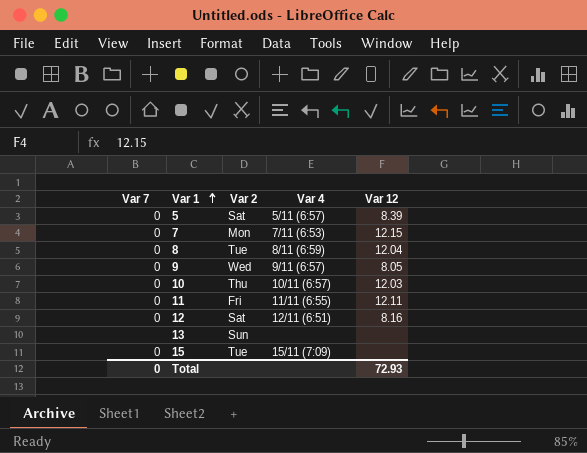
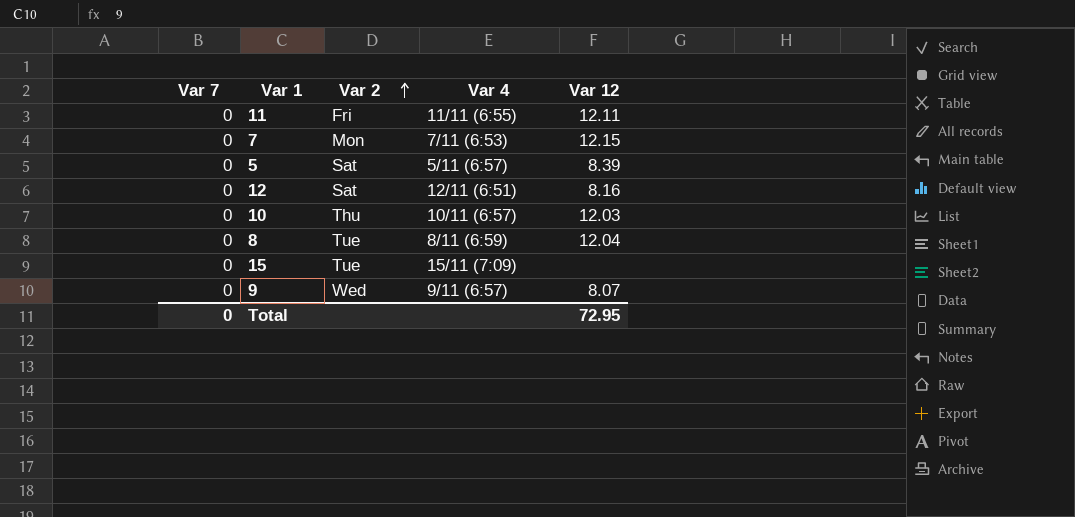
row order: Var 1 ascending -> Var 2 ascending
row 13: none | Sun | none | none -> none
9 | Var 12: 8.05 -> 8.07
Total | Var 12: 72.93 -> 72.95

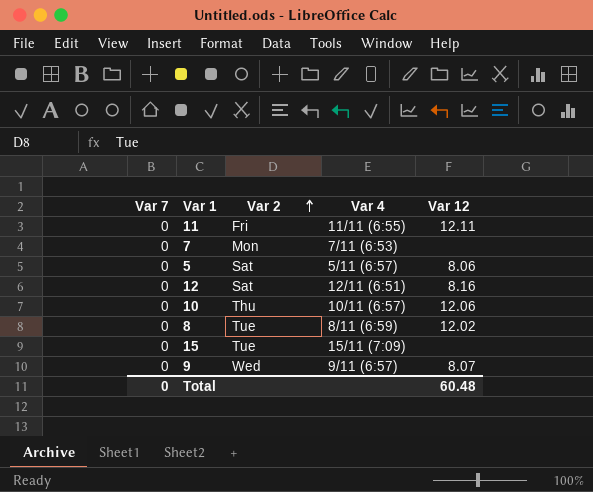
7 | Var 12: 12.15 -> none
5 | Var 12: 8.39 -> 8.06
10 | Var 12: 12.03 -> 12.06
8 | Var 12: 12.04 -> 12.02
Total | Var 12: 72.95 -> 60.48

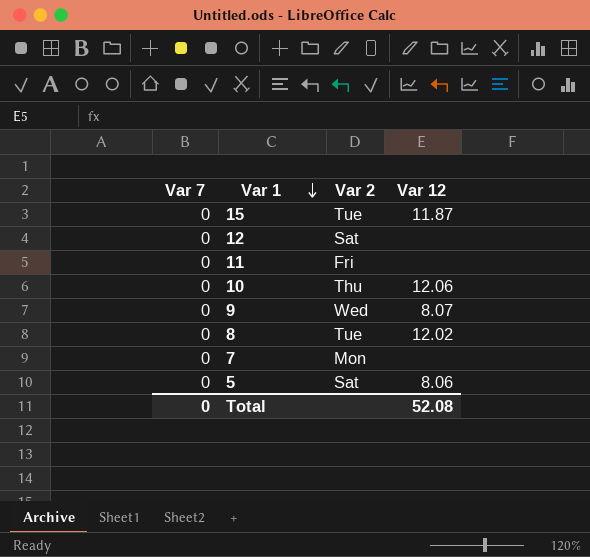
row order: Var 2 ascending -> Var 1 descending
column Var 4 | position: 4 -> none
15 | Var 12: none -> 11.87
12 | Var 12: 8.16 -> none
11 | Var 12: 12.11 -> none
Total | Var 12: 60.48 -> 52.08

